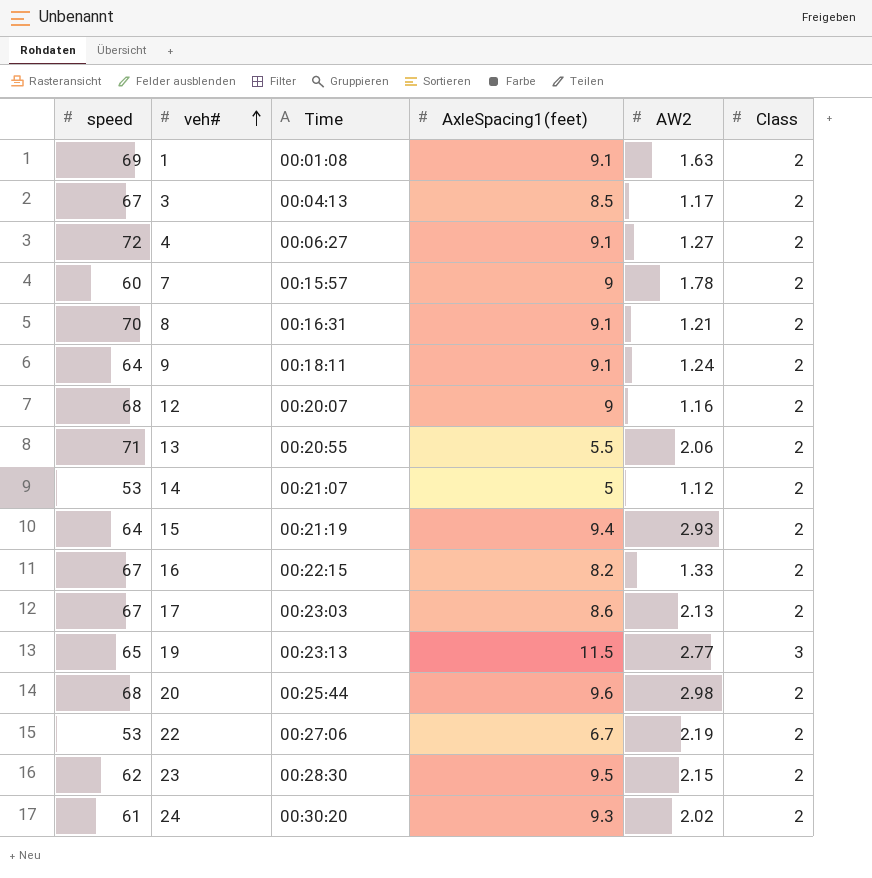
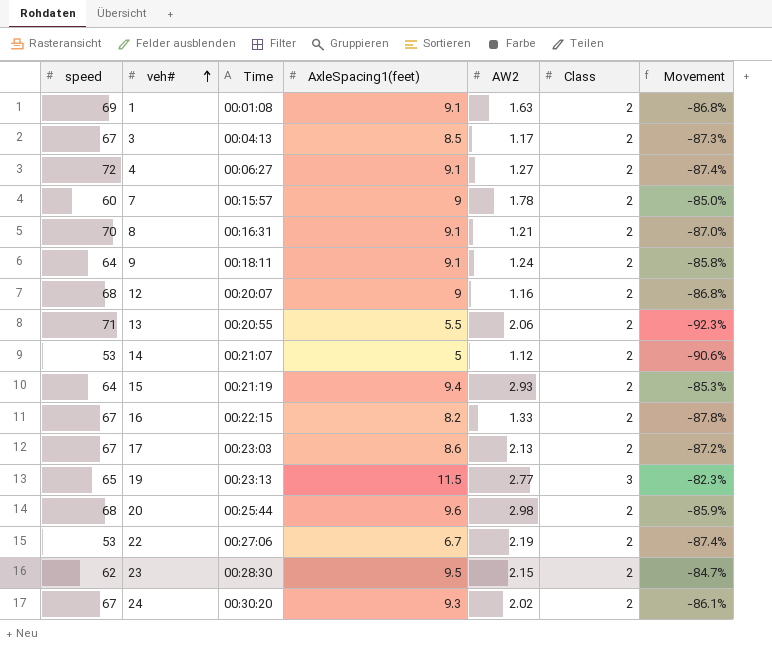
column Movement | formula: none -> ([AxleSpacing1(feet)] - [speed]) / [speed]
24 | speed: 61 -> 67

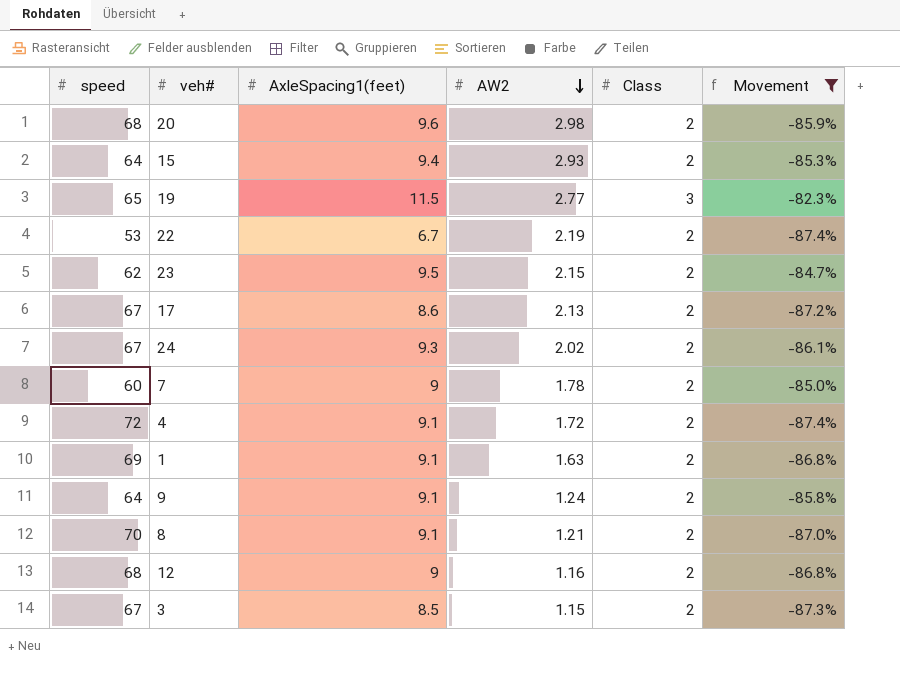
filter: none -> Movement >= -87.4%
row order: veh# ascending -> AW2 descending
column Time | position: 3 -> none
4 | AW2: 1.27 -> 1.72
3 | AW2: 1.17 -> 1.15

